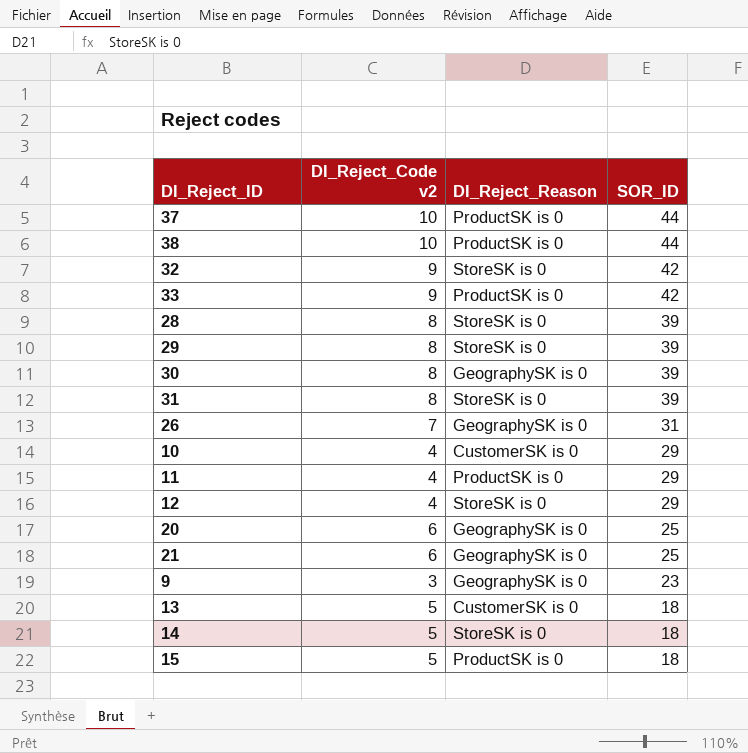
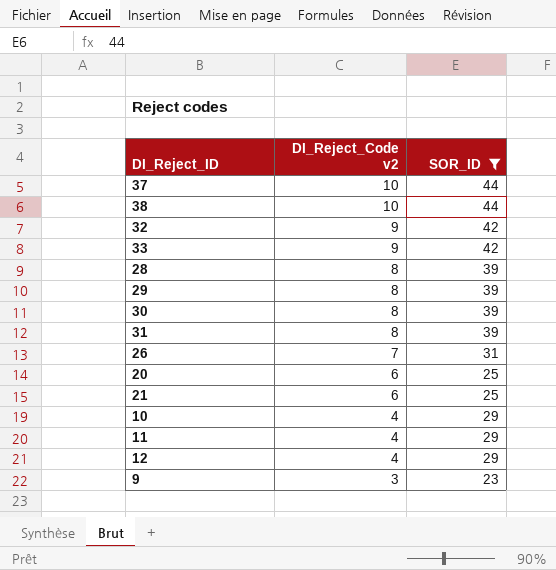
filter: none -> SOR_ID != 18
row order: SOR_ID descending -> DI_Reject_Code v2 descending
column DI_Reject_Reason | position: 3 -> none

